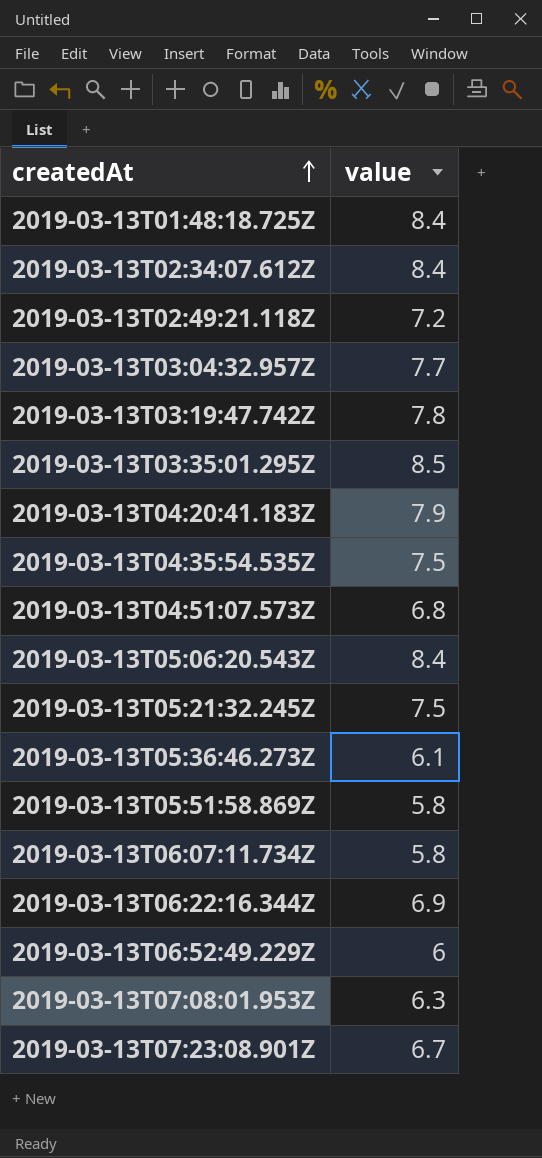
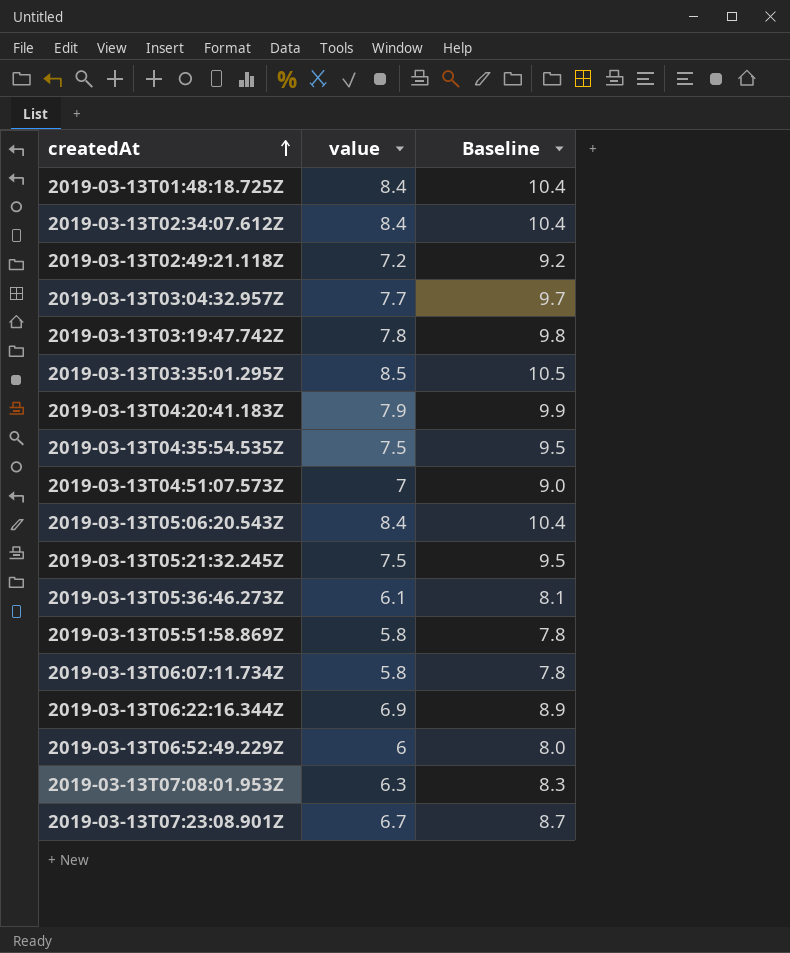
column Baseline | formula: none -> [value] + 2
2019-03-13T04:51:07.573Z | value: 6.8 -> 7

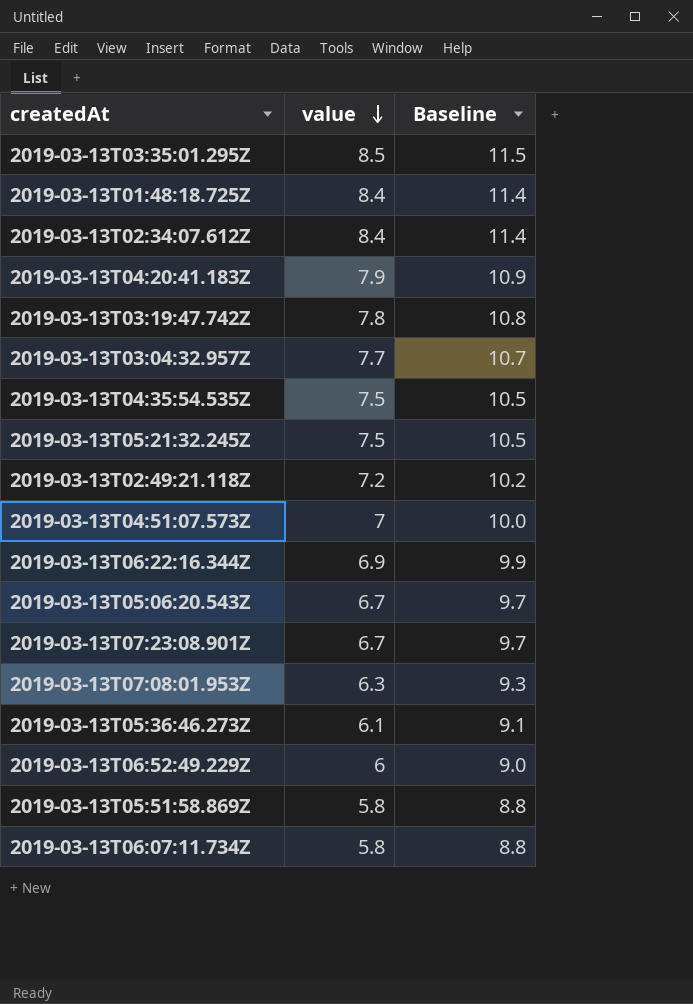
row order: createdAt ascending -> value descending
column Baseline | formula: [value] + 2 -> [value] + 3
2019-03-13T05:06:20.543Z | value: 8.4 -> 6.7

